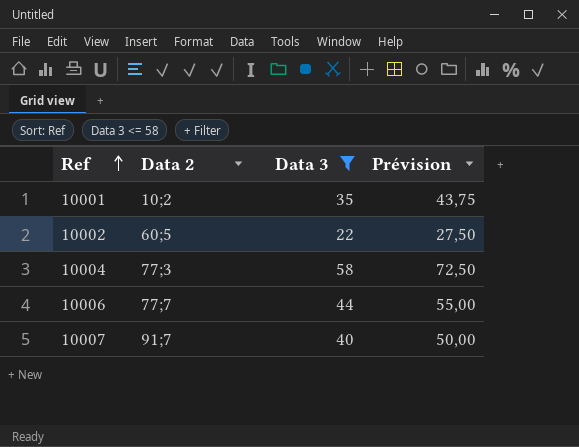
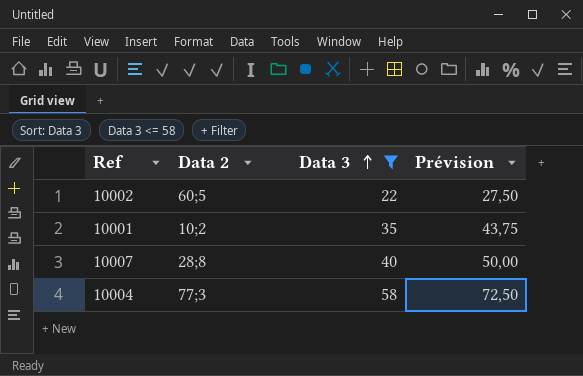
row order: Ref ascending -> Data 3 ascending
row 10006: 77;7 | 44 | 55,00 -> none
10007 | Data 2: 91;7 -> 28;8

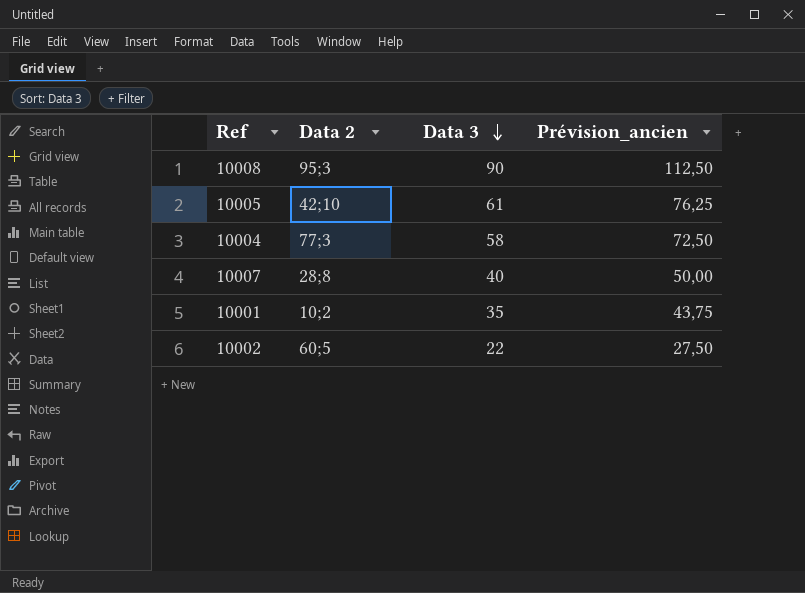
filter: Data 3 <= 58 -> none
row order: Data 3 ascending -> Data 3 descending
column name: Prévision -> Prévision_ancien

